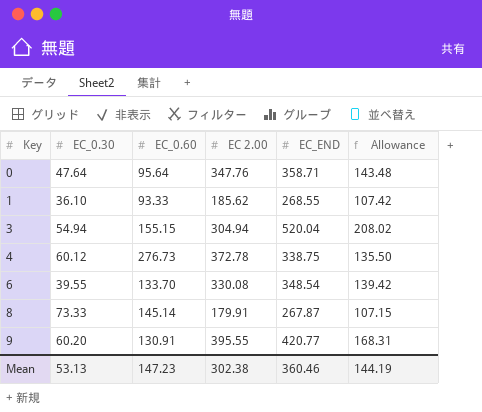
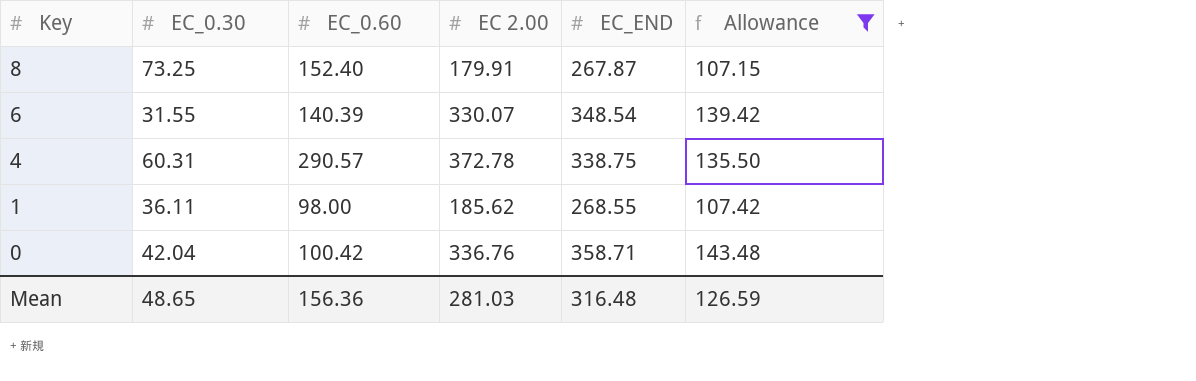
filter: none -> Allowance <= 143.48
row order: Key ascending -> Key descending
8 | EC_0.30: 73.33 -> 73.25
8 | EC_0.60: 145.14 -> 152.40
6 | EC_0.30: 39.55 -> 31.55
6 | EC_0.60: 133.70 -> 140.39
6 | EC 2.00: 330.08 -> 330.07
4 | EC_0.30: 60.12 -> 60.31
4 | EC_0.60: 276.73 -> 290.57
1 | EC_0.30: 36.10 -> 36.11
1 | EC_0.60: 93.33 -> 98.00
0 | EC_0.30: 47.64 -> 42.04
0 | EC_0.60: 95.64 -> 100.42
0 | EC 2.00: 347.76 -> 336.76
Mean | EC_0.30: 53.13 -> 48.65
Mean | EC_0.60: 147.23 -> 156.36
Mean | EC 2.00: 302.38 -> 281.03
Mean | EC_END: 360.46 -> 316.48
Mean | Allowance: 144.19 -> 126.59

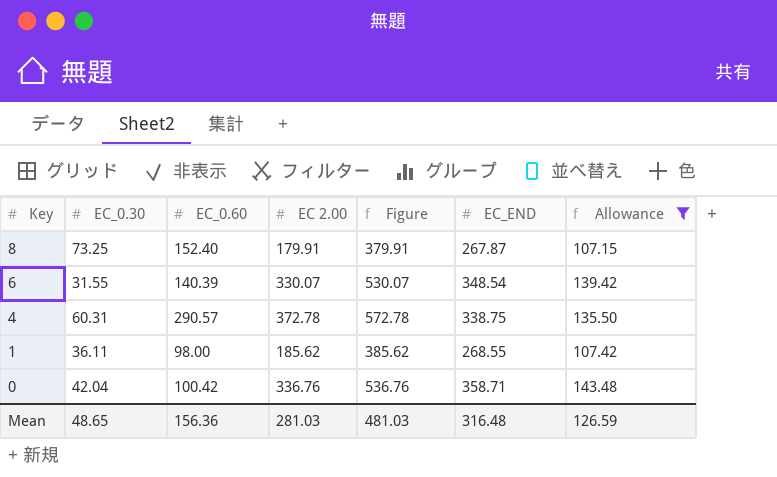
column Figure | formula: none -> [EC 2.00] + 200

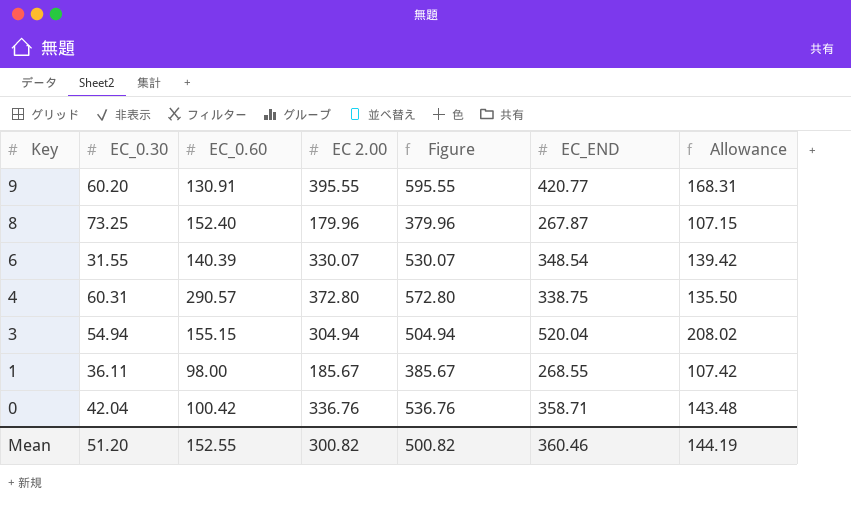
filter: Allowance <= 143.48 -> none
8 | EC 2.00: 179.91 -> 179.96
8 | Figure: 379.91 -> 379.96
4 | EC 2.00: 372.78 -> 372.80
4 | Figure: 572.78 -> 572.80
1 | EC 2.00: 185.62 -> 185.67
1 | Figure: 385.62 -> 385.67
Mean | EC_0.30: 48.65 -> 51.20
Mean | EC_0.60: 156.36 -> 152.55
Mean | EC 2.00: 281.03 -> 300.82
Mean | Figure: 481.03 -> 500.82
Mean | EC_END: 316.48 -> 360.46
Mean | Allowance: 126.59 -> 144.19

